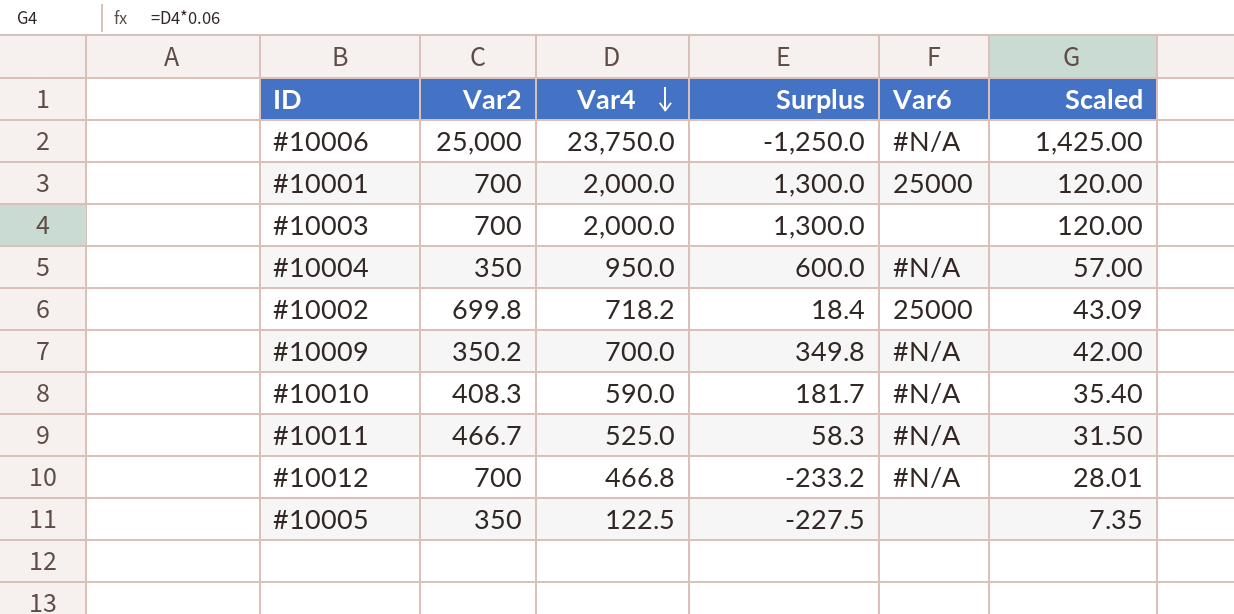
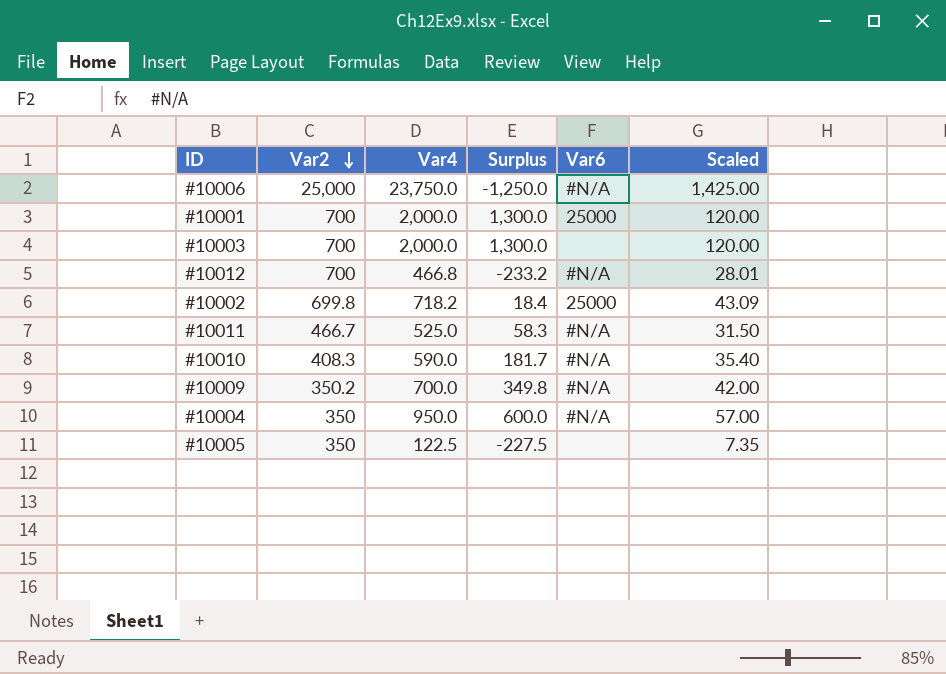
row order: Var4 descending -> Var2 descending

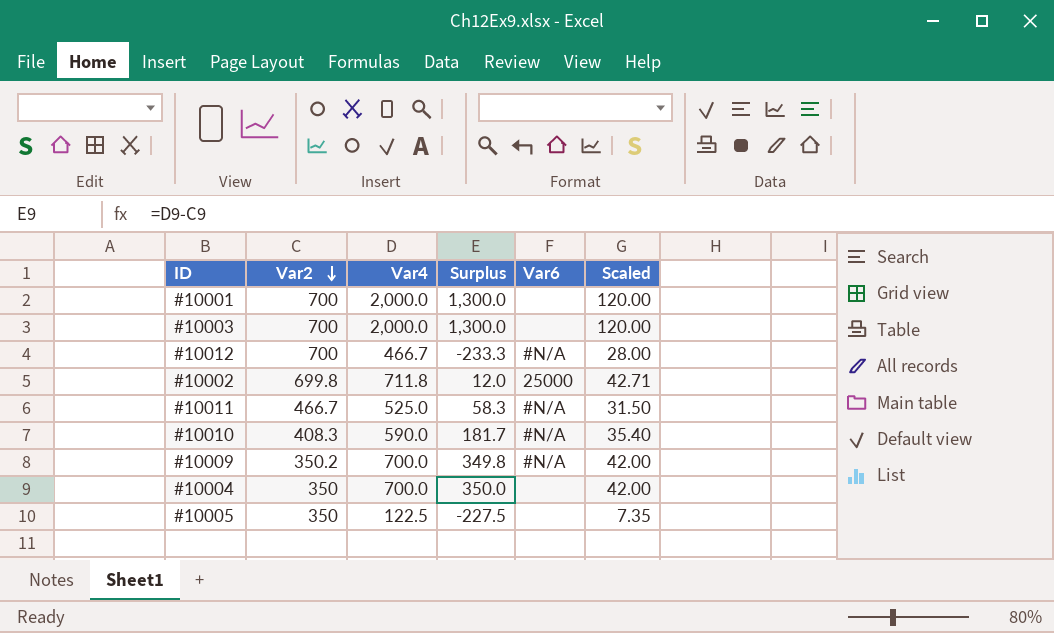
row #10006: 25,000 | 23,750.0 | -1,250.0 | #N/A | 1,425.00 -> none
#10001 | Var6: 25000 -> none
#10012 | Var4: 466.8 -> 466.7
#10012 | Surplus: -233.2 -> -233.3
#10012 | Scaled: 28.01 -> 28.00
#10002 | Var4: 718.2 -> 711.8
#10002 | Surplus: 18.4 -> 12.0
#10002 | Scaled: 43.09 -> 42.71
#10004 | Var4: 950.0 -> 700.0
#10004 | Surplus: 600.0 -> 350.0
#10004 | Var6: #N/A -> none
#10004 | Scaled: 57.00 -> 42.00

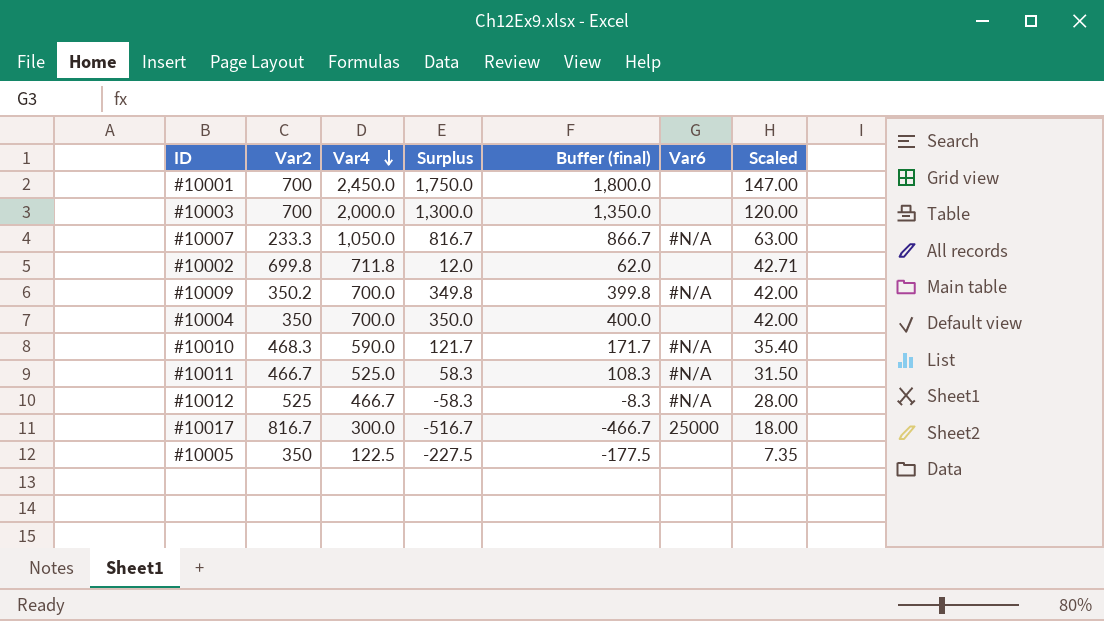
row order: Var2 descending -> Var4 descending
column Buffer (final) | formula: none -> [Surplus] + 50
#10001 | Var4: 2,000.0 -> 2,450.0
#10001 | Surplus: 1,300.0 -> 1,750.0
#10001 | Scaled: 120.00 -> 147.00
row #10007: none -> 233.3 | 1,050.0 | 816.7 | 866.7 | #N/A | 63.00
#10002 | Var6: 25000 -> none
#10010 | Var2: 408.3 -> 468.3
#10010 | Surplus: 181.7 -> 121.7
#10012 | Var2: 700 -> 525
#10012 | Surplus: -233.3 -> -58.3
row #10017: none -> 816.7 | 300.0 | -516.7 | -466.7 | 25000 | 18.00

